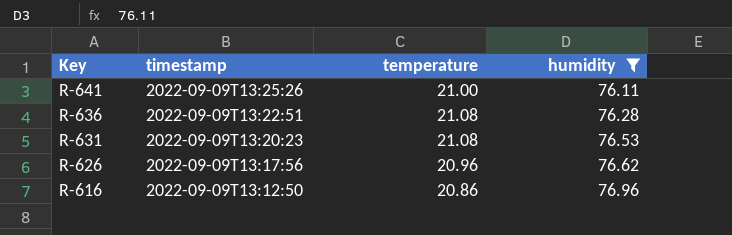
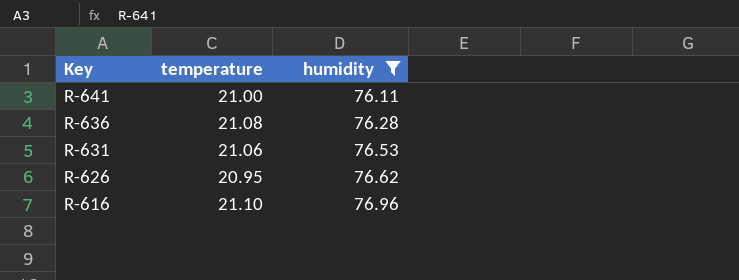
column timestamp | position: 2 -> none
R-631 | temperature: 21.08 -> 21.06
R-626 | temperature: 20.96 -> 20.95
R-616 | temperature: 20.86 -> 21.10

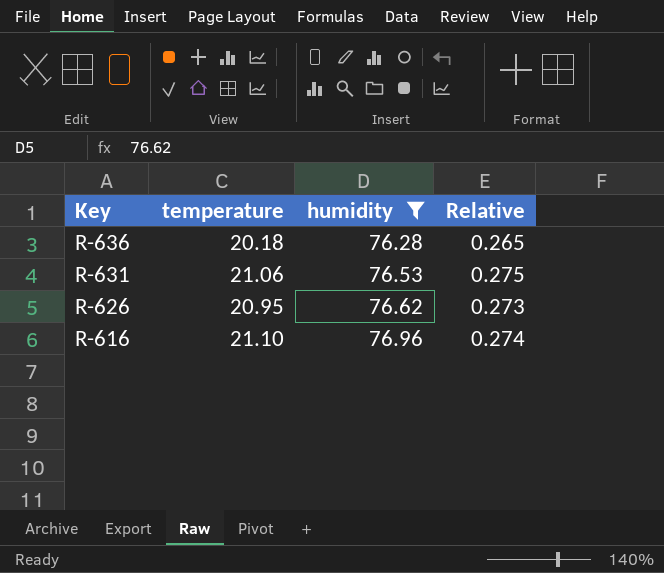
column Relative | formula: none -> [temperature] / [humidity]
row R-641: 21.00 | 76.11 -> none
R-636 | temperature: 21.08 -> 20.18

